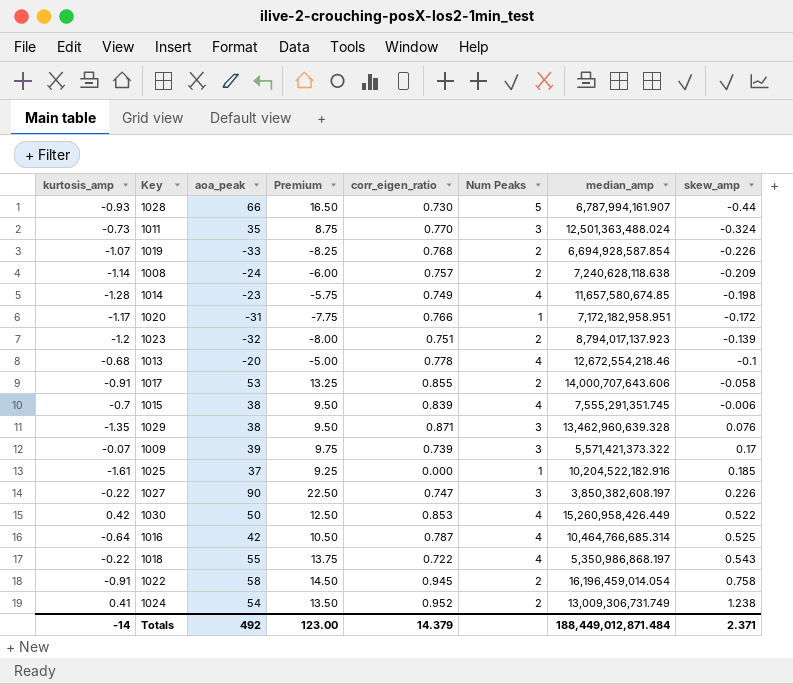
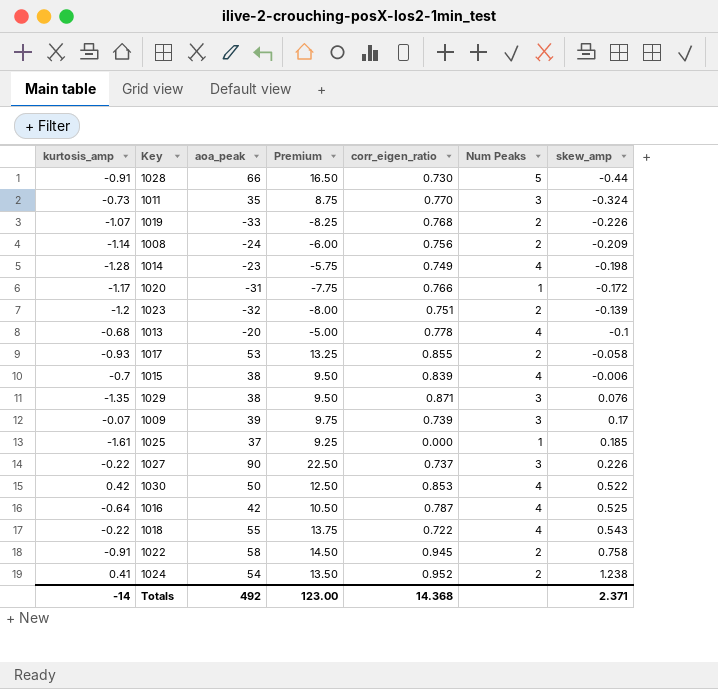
column median_amp | position: 7 -> none
1028 | kurtosis_amp: -0.93 -> -0.91
1008 | corr_eigen_ratio: 0.757 -> 0.756
1017 | kurtosis_amp: -0.91 -> -0.93
1027 | corr_eigen_ratio: 0.747 -> 0.737
Totals | corr_eigen_ratio: 14.379 -> 14.368

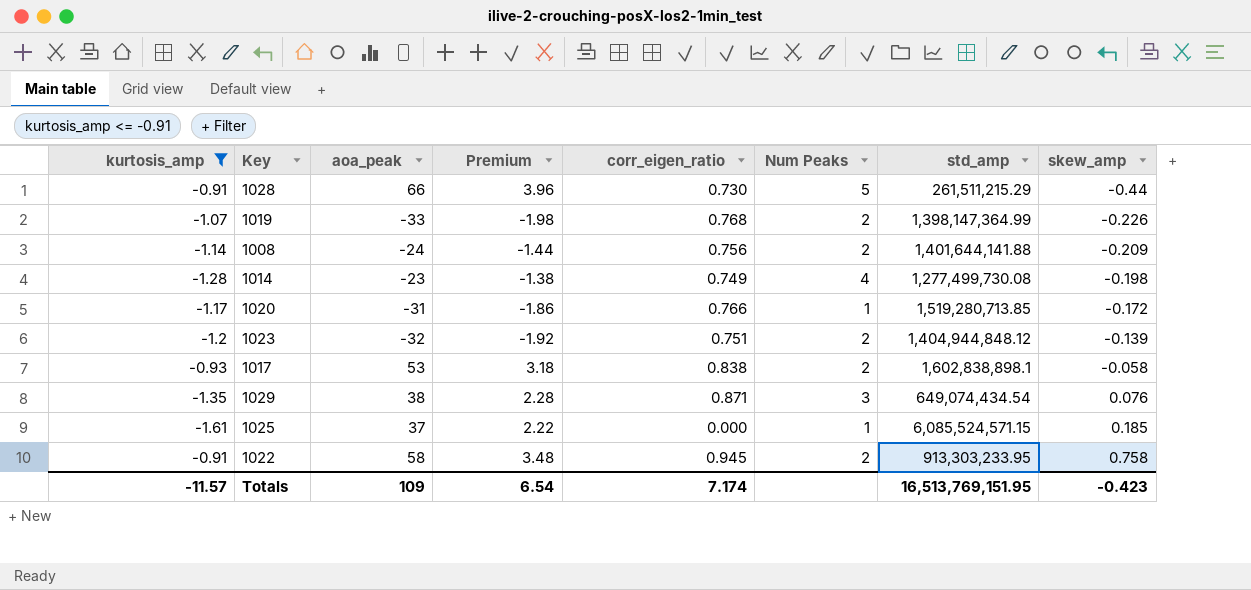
filter: none -> kurtosis_amp <= -0.91
column Premium | formula: [aoa_peak] * 0.25 -> [aoa_peak] * 0.06
column std_amp | position: none -> 7
1017 | corr_eigen_ratio: 0.855 -> 0.838
Totals | kurtosis_amp: -14 -> -11.57
Totals | aoa_peak: 492 -> 109
Totals | Premium: 123.00 -> 6.54
Totals | corr_eigen_ratio: 14.368 -> 7.174
Totals | skew_amp: 2.371 -> -0.423

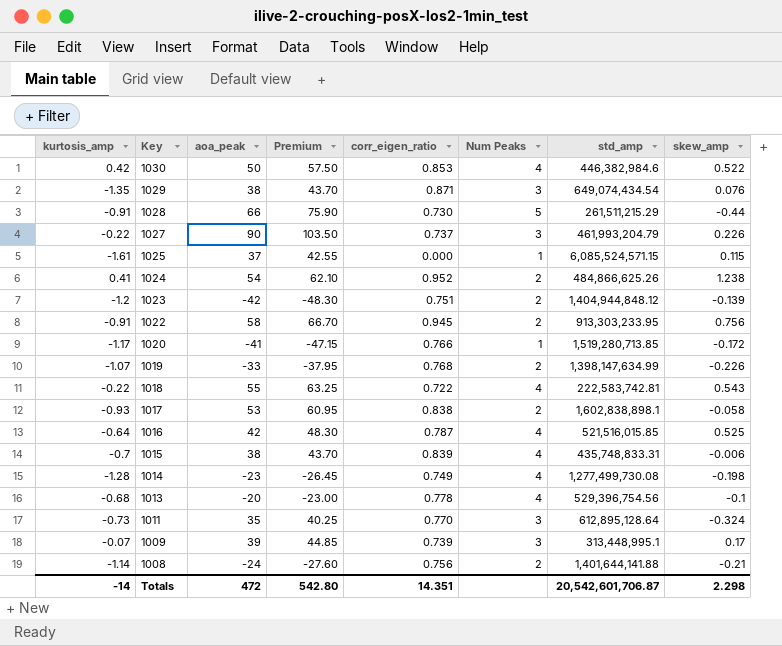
filter: kurtosis_amp <= -0.91 -> none
row order: skew_amp ascending -> Key descending
column Premium | formula: [aoa_peak] * 0.06 -> [aoa_peak] * 1.15
1025 | skew_amp: 0.185 -> 0.115
1023 | aoa_peak: -32 -> -42
1022 | skew_amp: 0.758 -> 0.756
1020 | aoa_peak: -31 -> -41
1019 | std_amp: 1,398,147,364.99 -> 1,398,147,634.99
1008 | skew_amp: -0.209 -> -0.21
Totals | kurtosis_amp: -11.57 -> -14
Totals | aoa_peak: 109 -> 472
Totals | Premium: 6.54 -> 542.80
Totals | corr_eigen_ratio: 7.174 -> 14.351
Totals | std_amp: 16,513,769,151.95 -> 20,542,601,706.87
Totals | skew_amp: -0.423 -> 2.298

